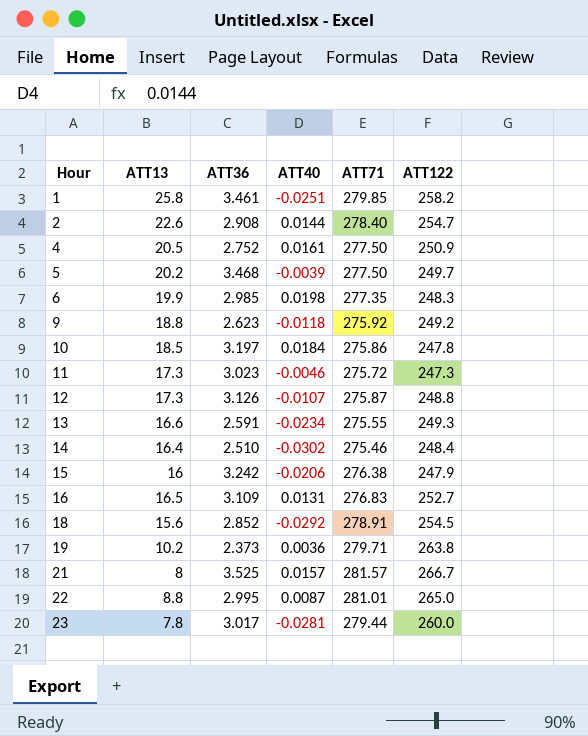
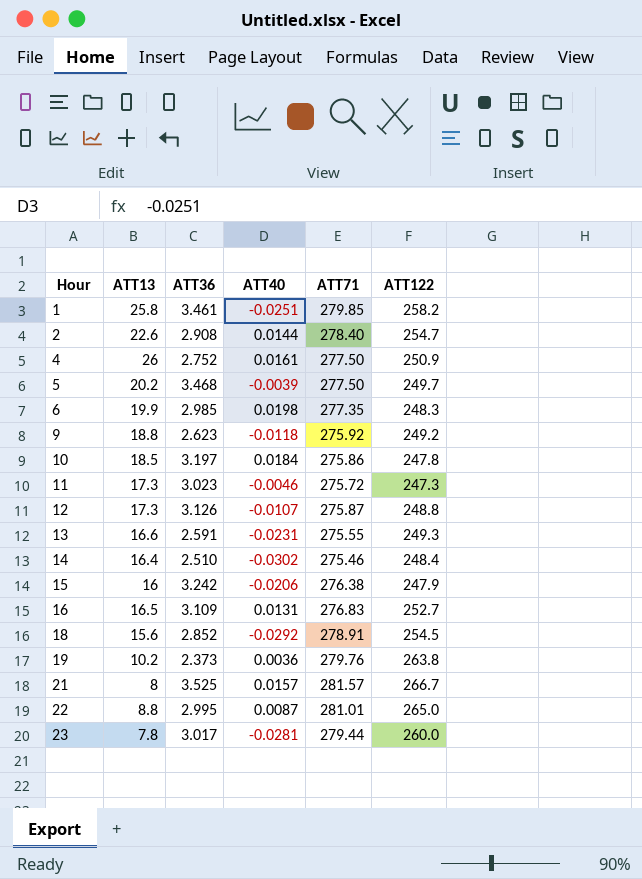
4 | ATT13: 20.5 -> 26
13 | ATT40: -0.0234 -> -0.0231
19 | ATT71: 279.71 -> 279.76

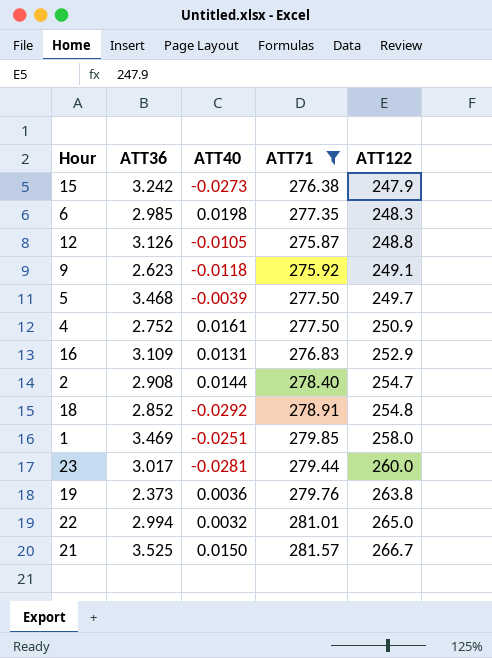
filter: none -> ATT71 >= 275.87
row order: Hour ascending -> ATT122 ascending
column ATT13 | position: 2 -> none
15 | ATT40: -0.0206 -> -0.0273
12 | ATT40: -0.0107 -> -0.0105
9 | ATT122: 249.2 -> 249.1
16 | ATT122: 252.7 -> 252.9
18 | ATT122: 254.5 -> 254.8
1 | ATT36: 3.461 -> 3.469
1 | ATT122: 258.2 -> 258.0
22 | ATT36: 2.995 -> 2.994
22 | ATT40: 0.0087 -> 0.0032
21 | ATT40: 0.0157 -> 0.0150

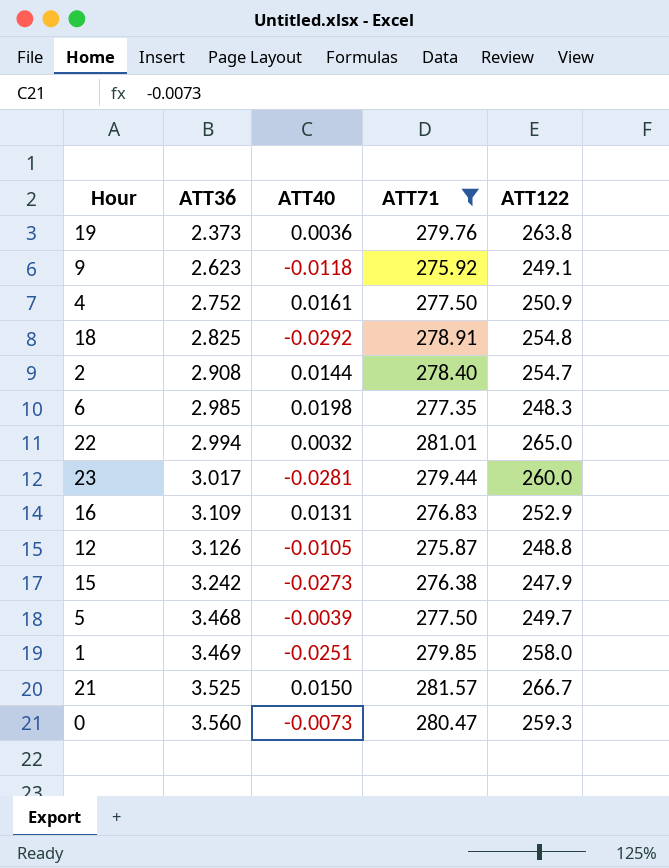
row order: ATT122 ascending -> ATT36 ascending
18 | ATT36: 2.852 -> 2.825
row 0: none -> 3.560 | -0.0073 | 280.47 | 259.3

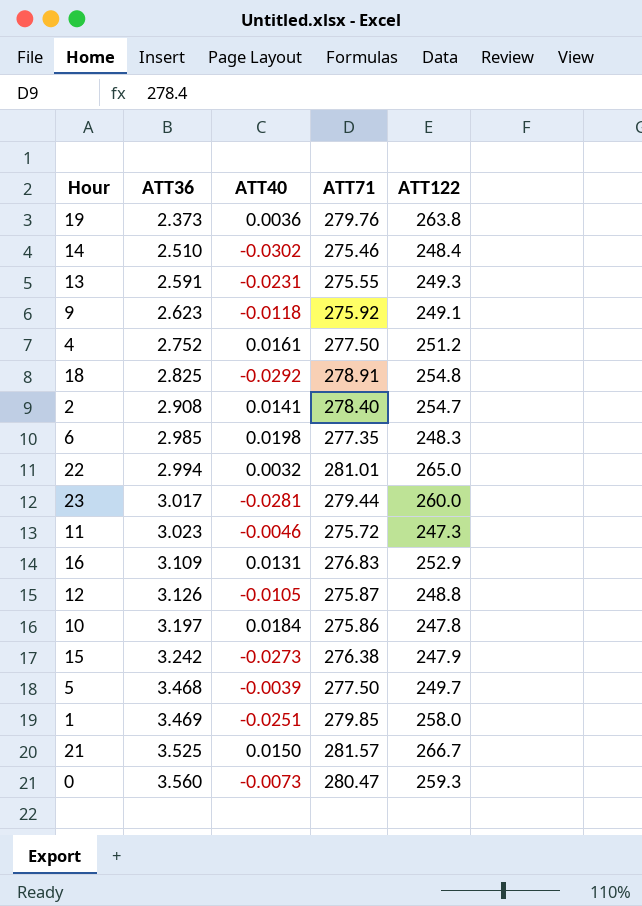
filter: ATT71 >= 275.87 -> none
4 | ATT122: 250.9 -> 251.2
2 | ATT40: 0.0144 -> 0.0141

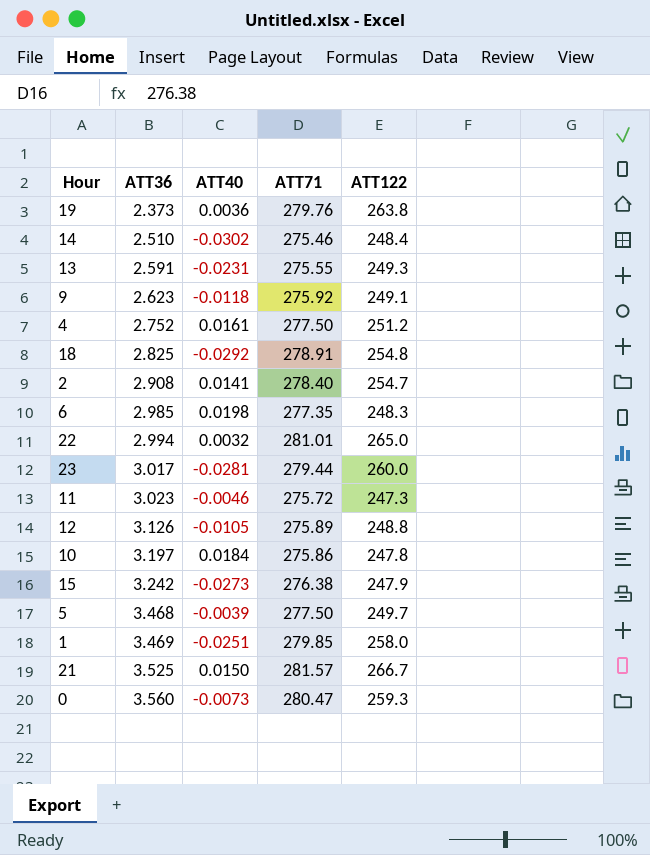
row 16: 3.109 | 0.0131 | 276.83 | 252.9 -> none
12 | ATT71: 275.87 -> 275.89

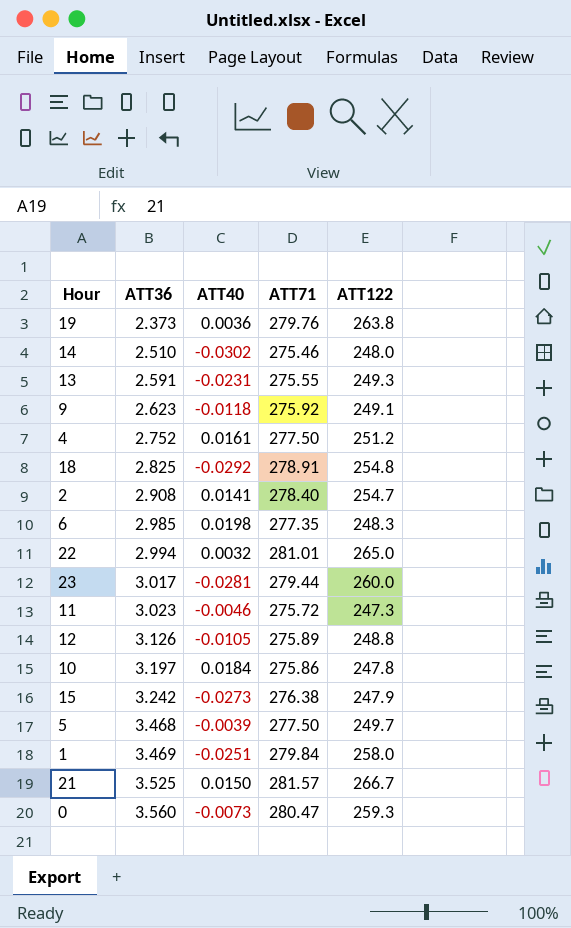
14 | ATT122: 248.4 -> 248.0
1 | ATT71: 279.85 -> 279.84

